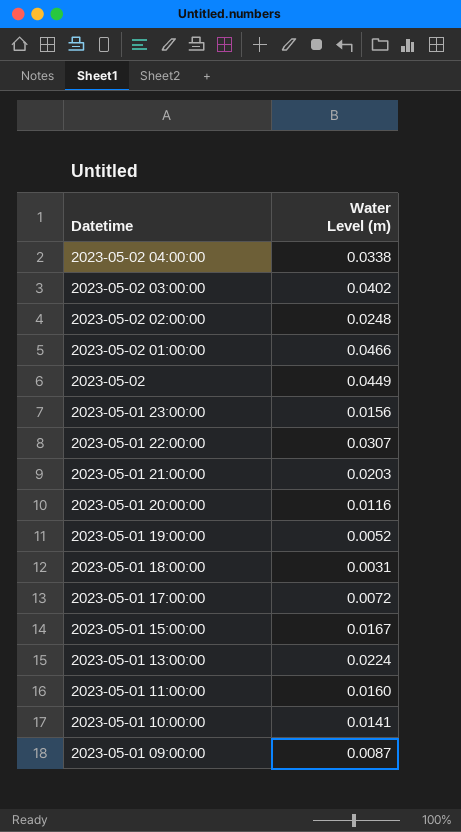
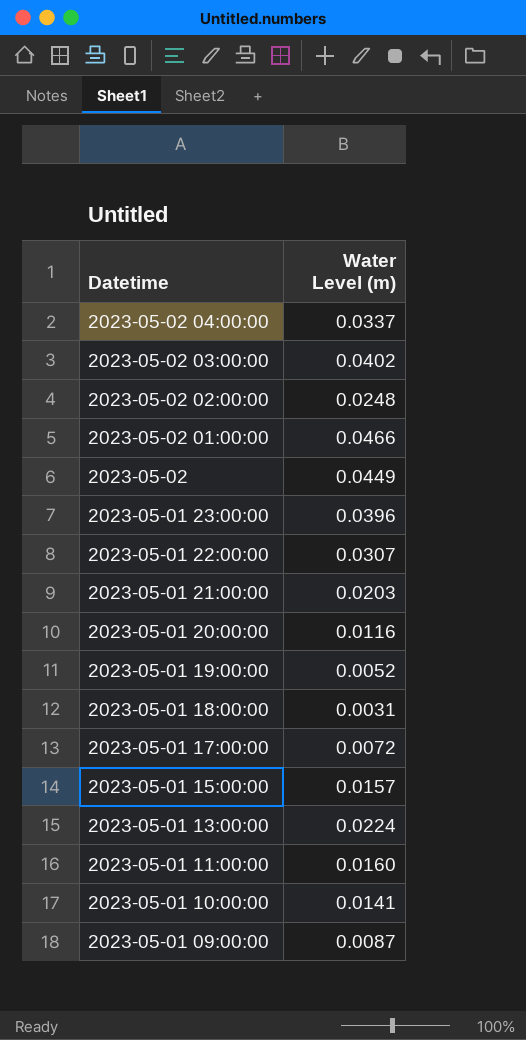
2023-05-02 04:00:00 | Water Level (m): 0.0338 -> 0.0337
2023-05-01 23:00:00 | Water Level (m): 0.0156 -> 0.0396
2023-05-01 15:00:00 | Water Level (m): 0.0167 -> 0.0157

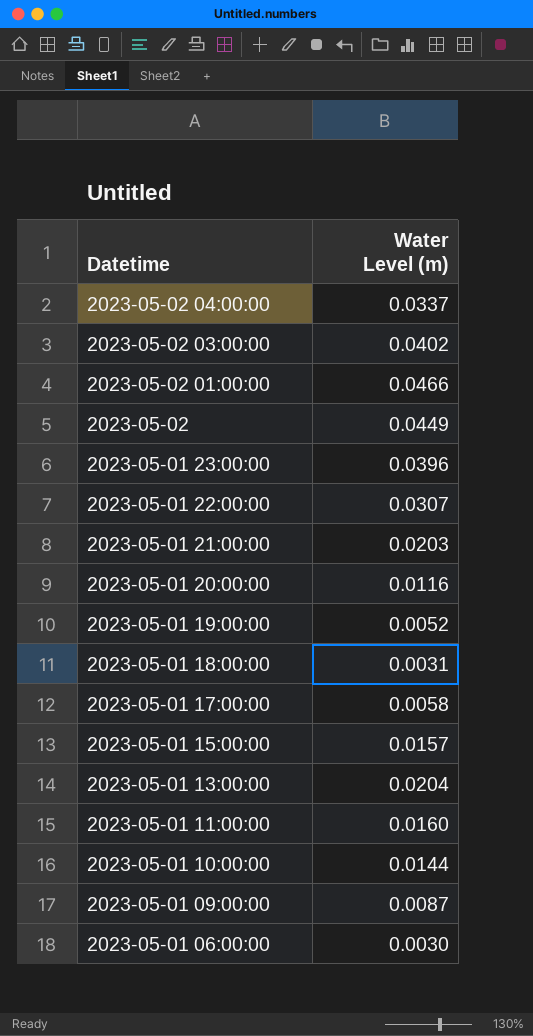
row 2023-05-02 02:00:00: 0.0248 -> none
2023-05-01 17:00:00 | Water Level (m): 0.0072 -> 0.0058
2023-05-01 13:00:00 | Water Level (m): 0.0224 -> 0.0204
2023-05-01 10:00:00 | Water Level (m): 0.0141 -> 0.0144
row 2023-05-01 06:00:00: none -> 0.0030

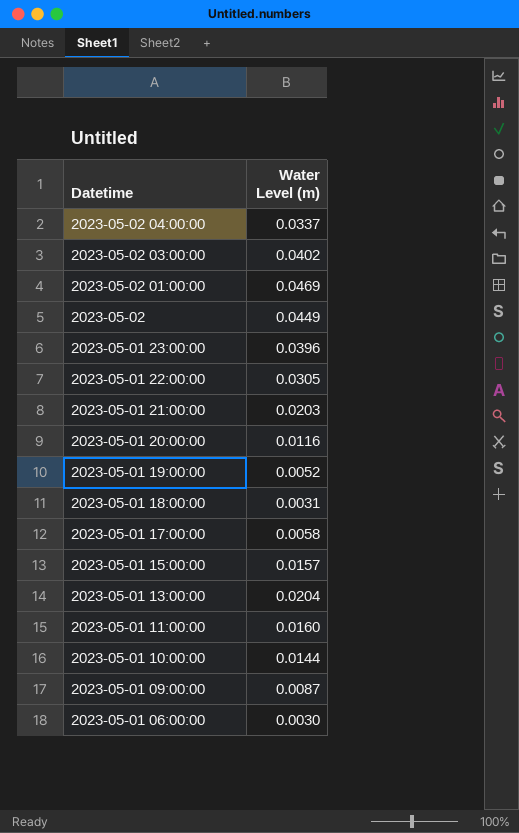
2023-05-02 01:00:00 | Water Level (m): 0.0466 -> 0.0469
2023-05-01 22:00:00 | Water Level (m): 0.0307 -> 0.0305

